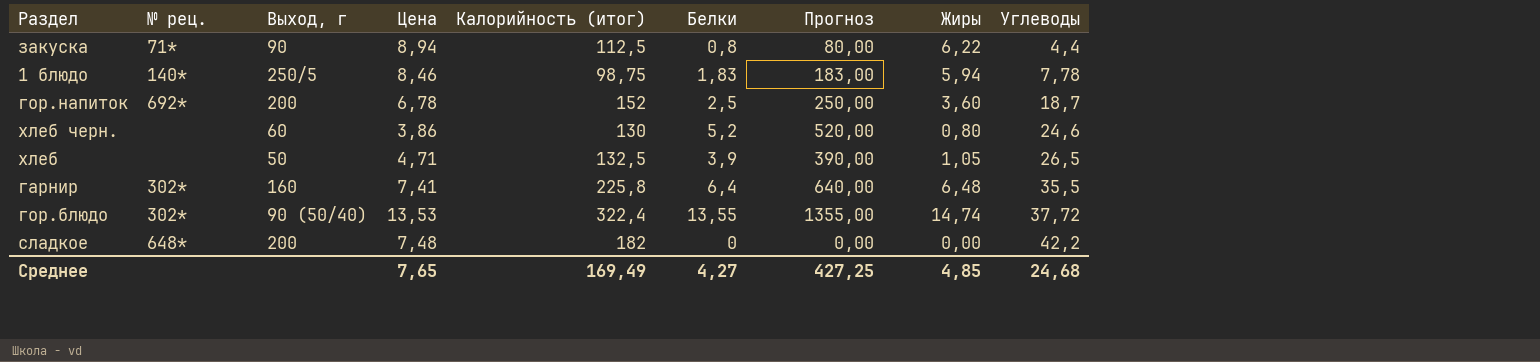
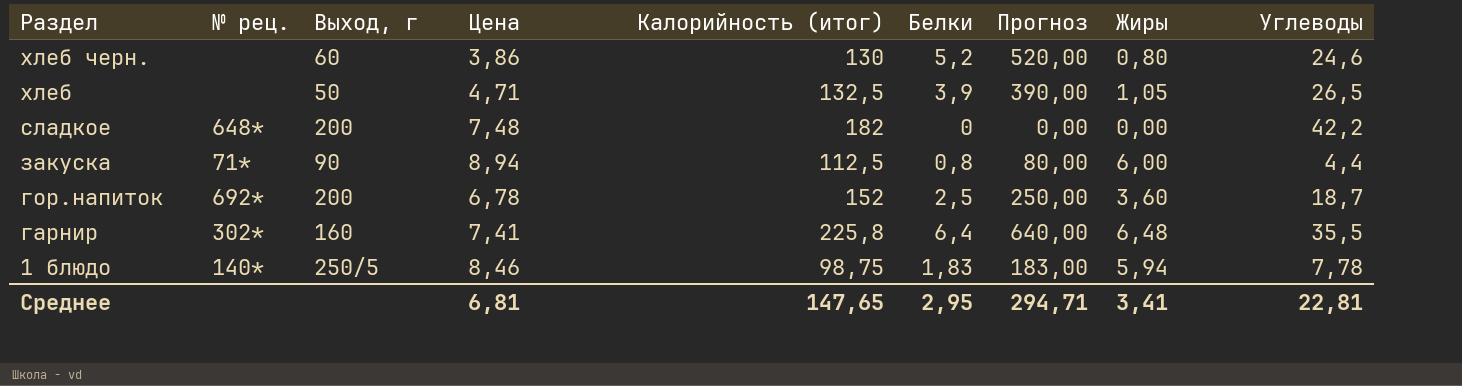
row order: Углеводы ascending -> Раздел descending
row гор.блюдо: 302* | 90 (50/40) | 13,53 | 322,4 | 13,55 | 1355,00 | 14,74 | 37,72 -> none
закуска | Жиры: 6,22 -> 6,00
Среднее | Цена: 7,65 -> 6,81
Среднее | Калорийность (итог): 169,49 -> 147,65
Среднее | Белки: 4,27 -> 2,95
Среднее | Прогноз: 427,25 -> 294,71
Среднее | Жиры: 4,85 -> 3,41
Среднее | Углеводы: 24,68 -> 22,81

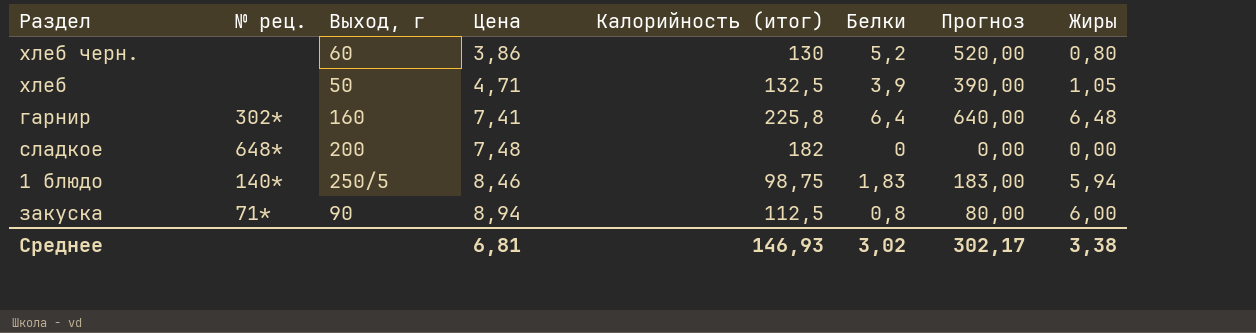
row order: Раздел descending -> Цена ascending
column Углеводы | position: 9 -> none
row гор.напиток: 692* | 200 | 6,78 | 152 | 2,5 | 250,00 | 3,60 | 18,7 -> none
Среднее | Калорийность (итог): 147,65 -> 146,93
Среднее | Белки: 2,95 -> 3,02
Среднее | Прогноз: 294,71 -> 302,17
Среднее | Жиры: 3,41 -> 3,38

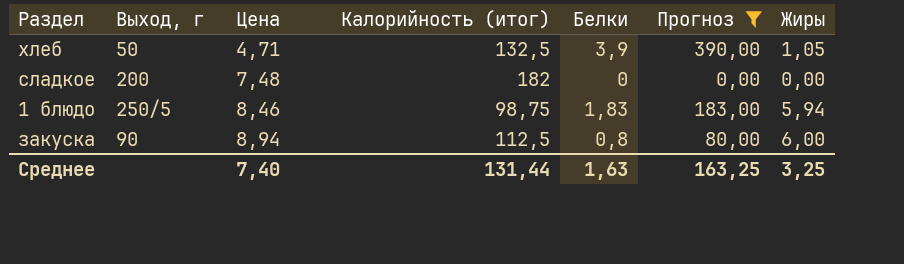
filter: none -> Прогноз <= 390,00
column № рец. | position: 2 -> none
Среднее | Цена: 6,81 -> 7,40
Среднее | Калорийность (итог): 146,93 -> 131,44
Среднее | Белки: 3,02 -> 1,63
Среднее | Прогноз: 302,17 -> 163,25
Среднее | Жиры: 3,38 -> 3,25

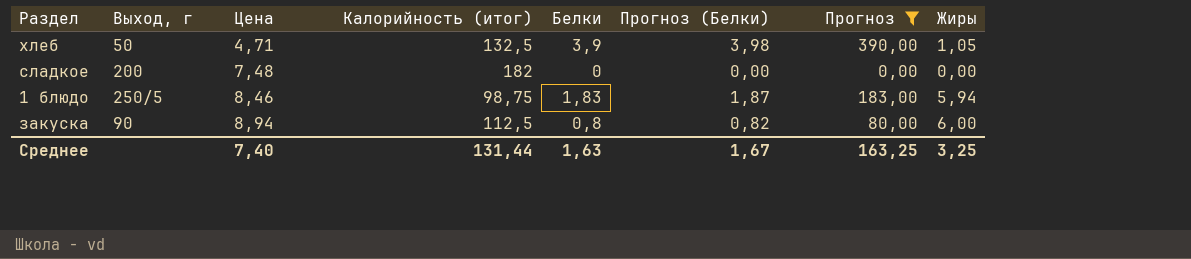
column Прогноз (Белки) | formula: none -> [Белки] * 1,02

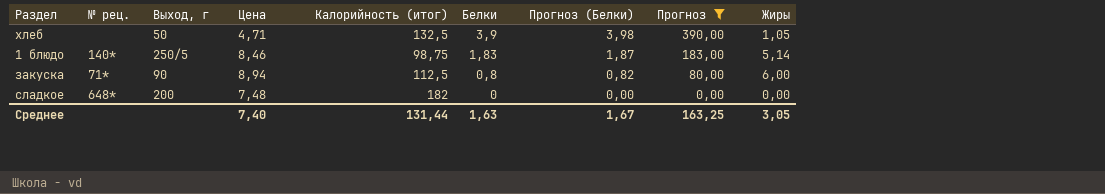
row order: Цена ascending -> Белки descending
column № рец. | position: none -> 2
1 блюдо | Жиры: 5,94 -> 5,14
Среднее | Жиры: 3,25 -> 3,05

